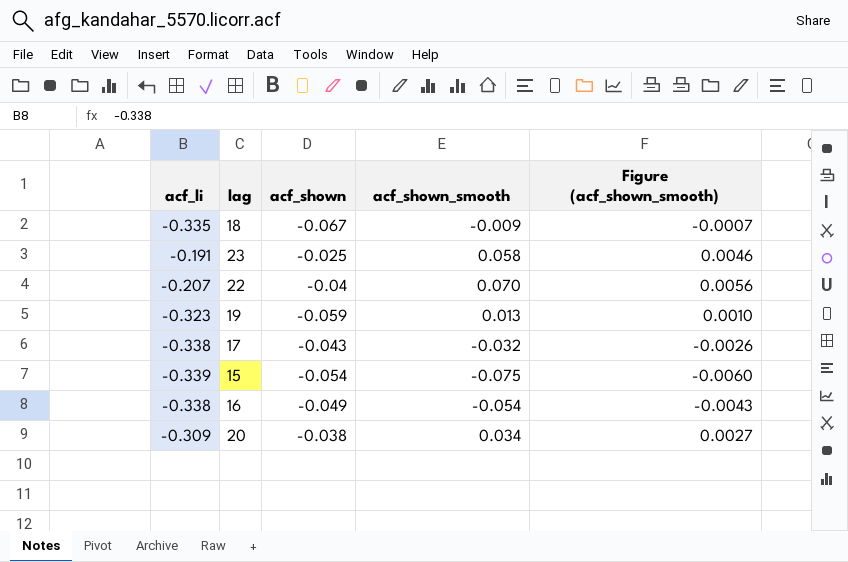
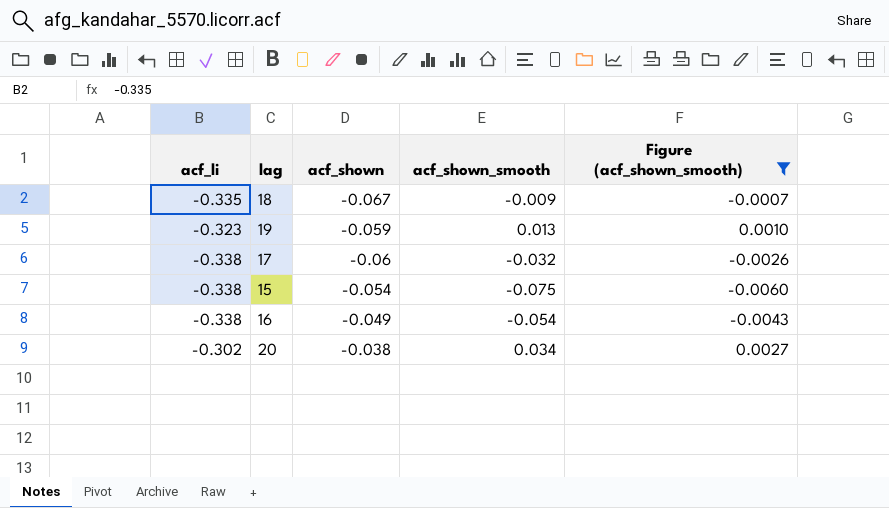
filter: none -> Figure (acf_shown_smooth) <= 0.0027
17 | acf_shown: -0.043 -> -0.06
15 | acf_li: -0.339 -> -0.338
20 | acf_li: -0.309 -> -0.302

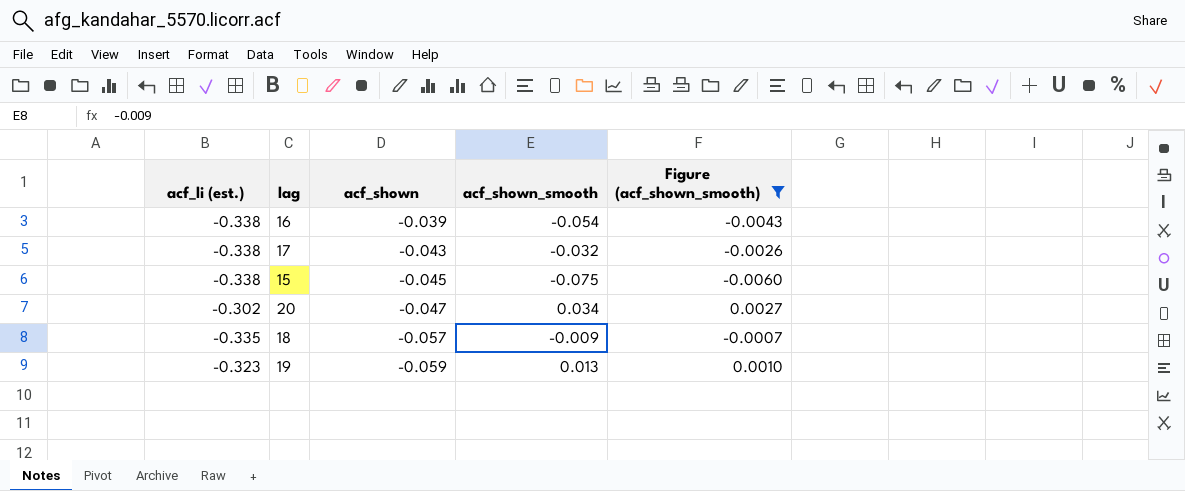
row order: none -> acf_shown descending
column name: acf_li -> acf_li (est.)
16 | acf_shown: -0.049 -> -0.039
17 | acf_shown: -0.06 -> -0.043
15 | acf_shown: -0.054 -> -0.045
20 | acf_shown: -0.038 -> -0.047
18 | acf_shown: -0.067 -> -0.057

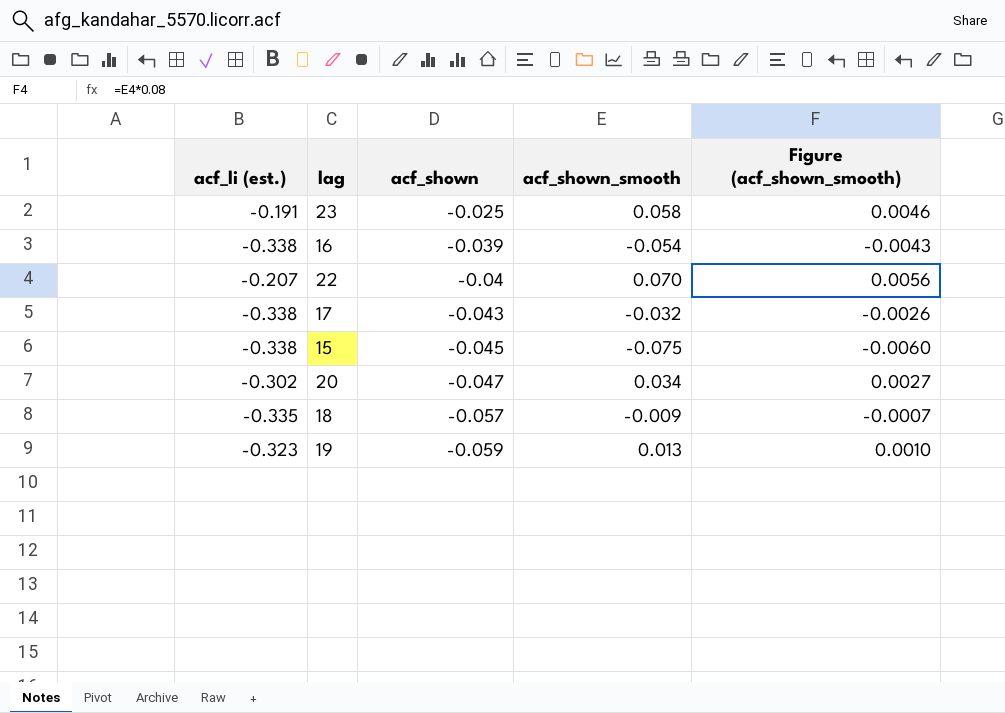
filter: Figure (acf_shown_smooth) <= 0.0027 -> none

